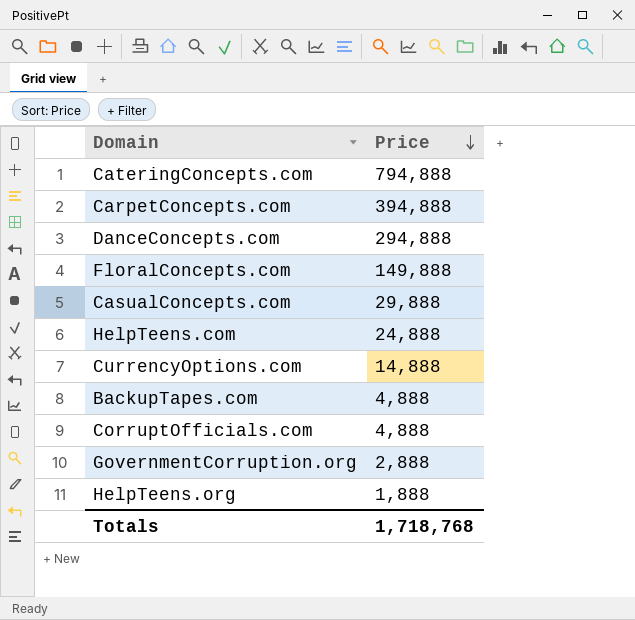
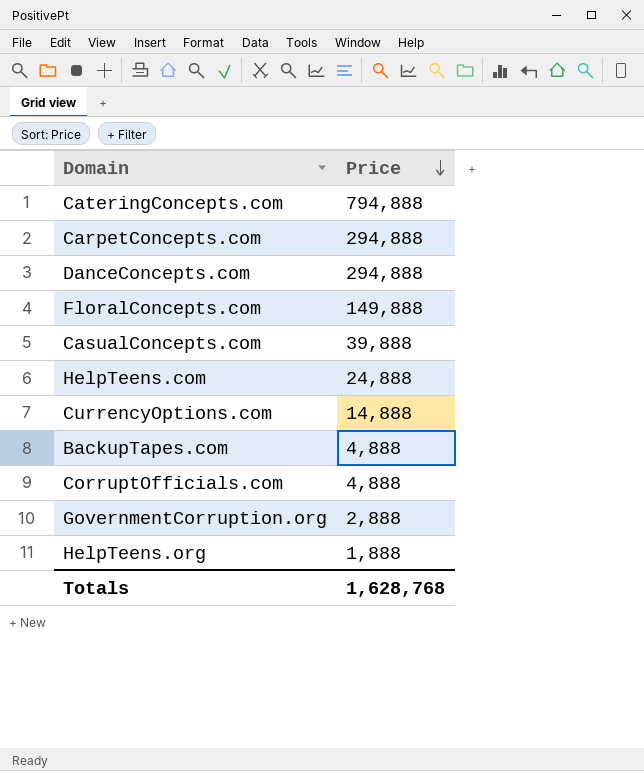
CarpetConcepts.com | Price: 394,888 -> 294,888
CasualConcepts.com | Price: 29,888 -> 39,888
Totals | Price: 1,718,768 -> 1,628,768

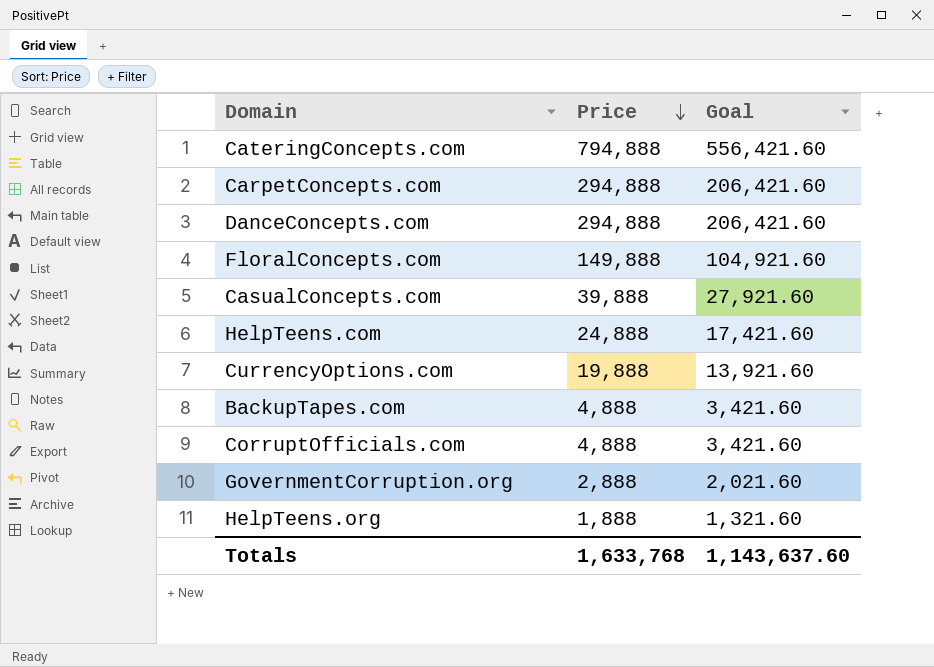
column Goal | formula: none -> [Price] * 0.7
CurrencyOptions.com | Price: 14,888 -> 19,888
Totals | Price: 1,628,768 -> 1,633,768

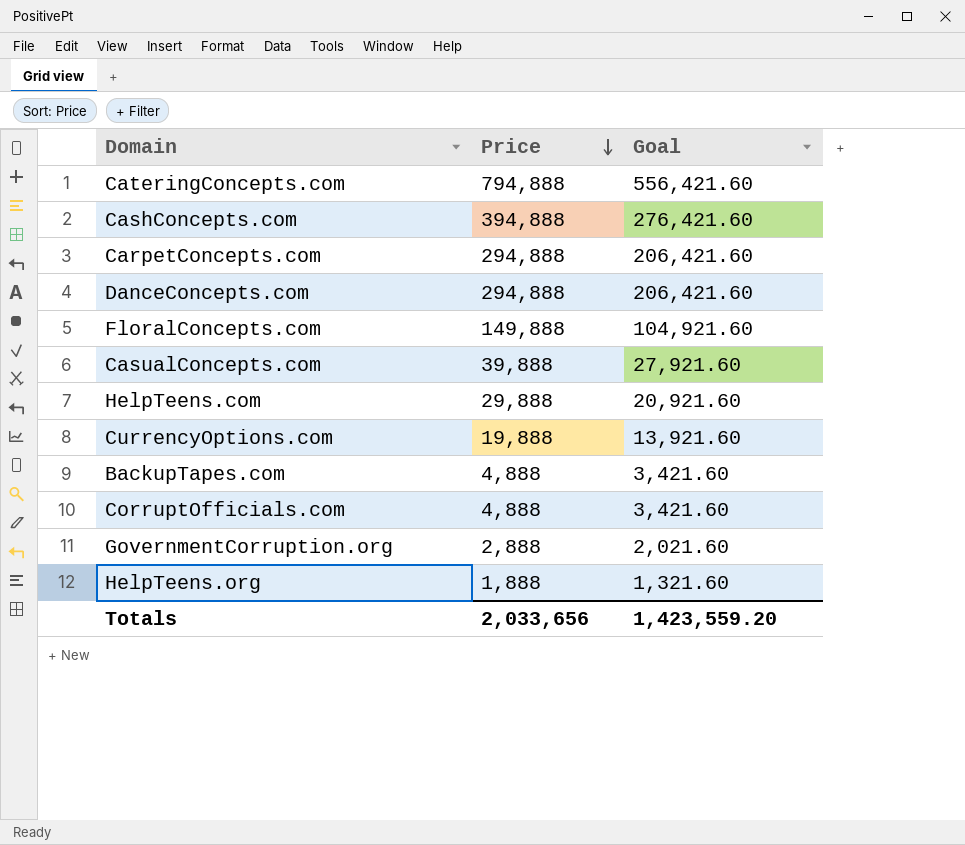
row CashConcepts.com: none -> 394,888 | 276,421.60
HelpTeens.com | Price: 24,888 -> 29,888
HelpTeens.com | Goal: 17,421.60 -> 20,921.60
Totals | Price: 1,633,768 -> 2,033,656
Totals | Goal: 1,143,637.60 -> 1,423,559.20

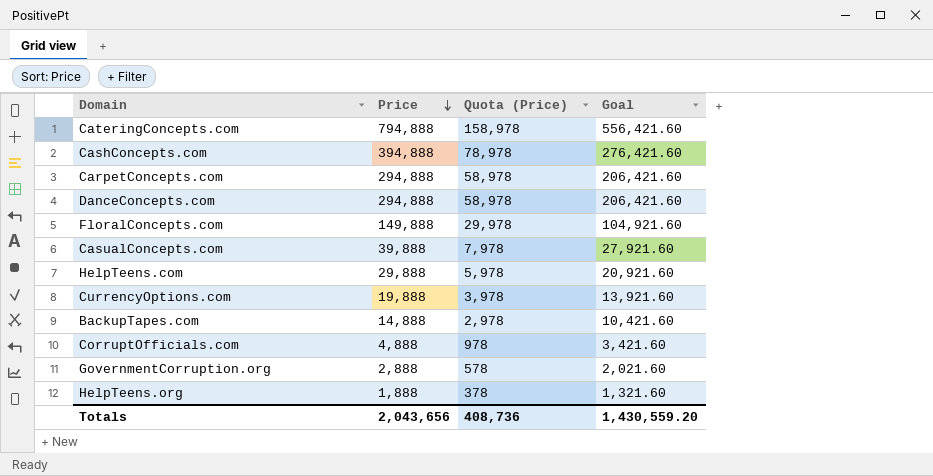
column Quota (Price) | formula: none -> [Price] * 0.2
BackupTapes.com | Price: 4,888 -> 14,888
BackupTapes.com | Goal: 3,421.60 -> 10,421.60
Totals | Price: 2,033,656 -> 2,043,656
Totals | Goal: 1,423,559.20 -> 1,430,559.20

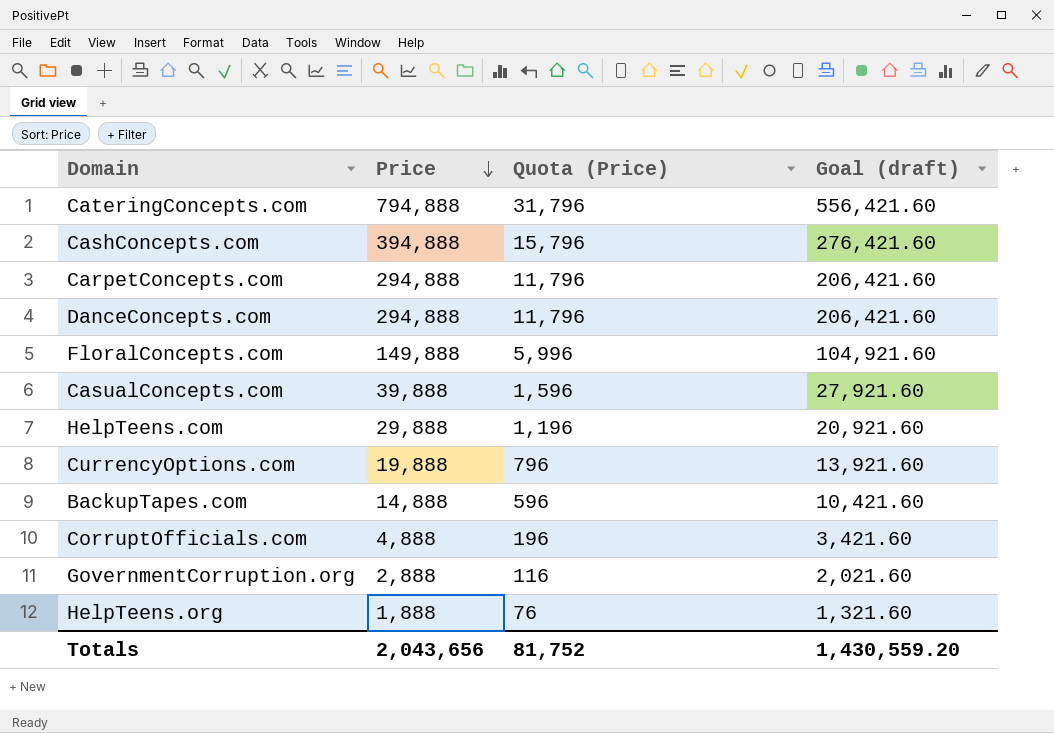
column Quota (Price) | formula: [Price] * 0.2 -> [Price] * 0.04
column name: Goal -> Goal (draft)
Totals | Quota (Price): 408,736 -> 81,752

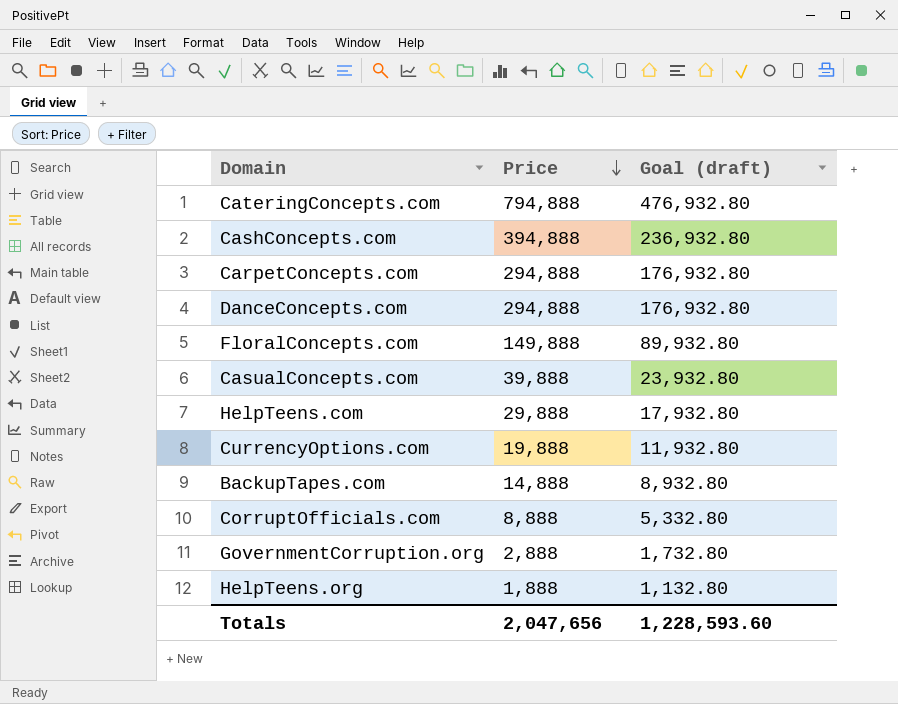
column Quota (Price) | formula: [Price] * 0.04 -> none
column Goal (draft) | formula: [Price] * 0.7 -> [Price] * 0.6
CorruptOfficials.com | Price: 4,888 -> 8,888
Totals | Price: 2,043,656 -> 2,047,656
Totals | Goal (draft): 1,430,559.20 -> 1,228,593.60

